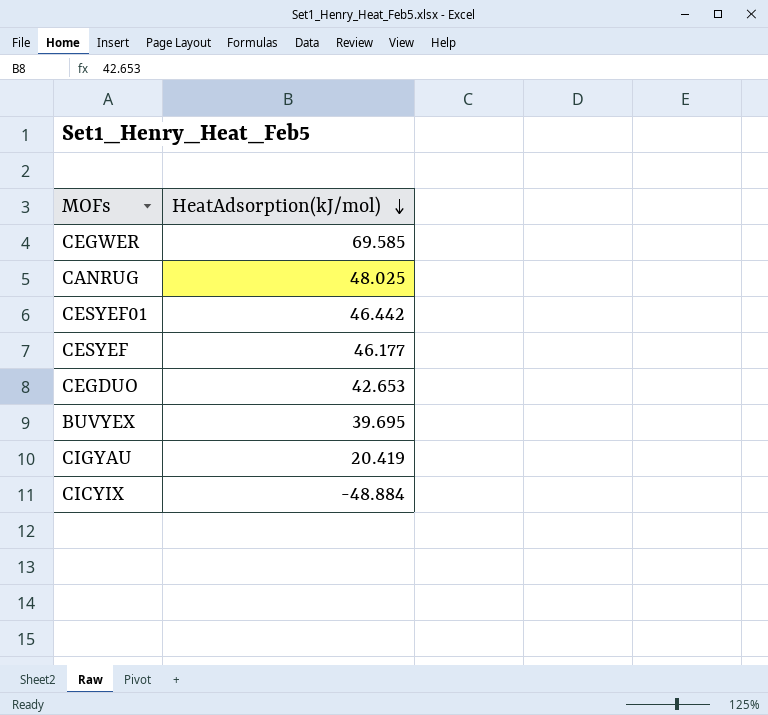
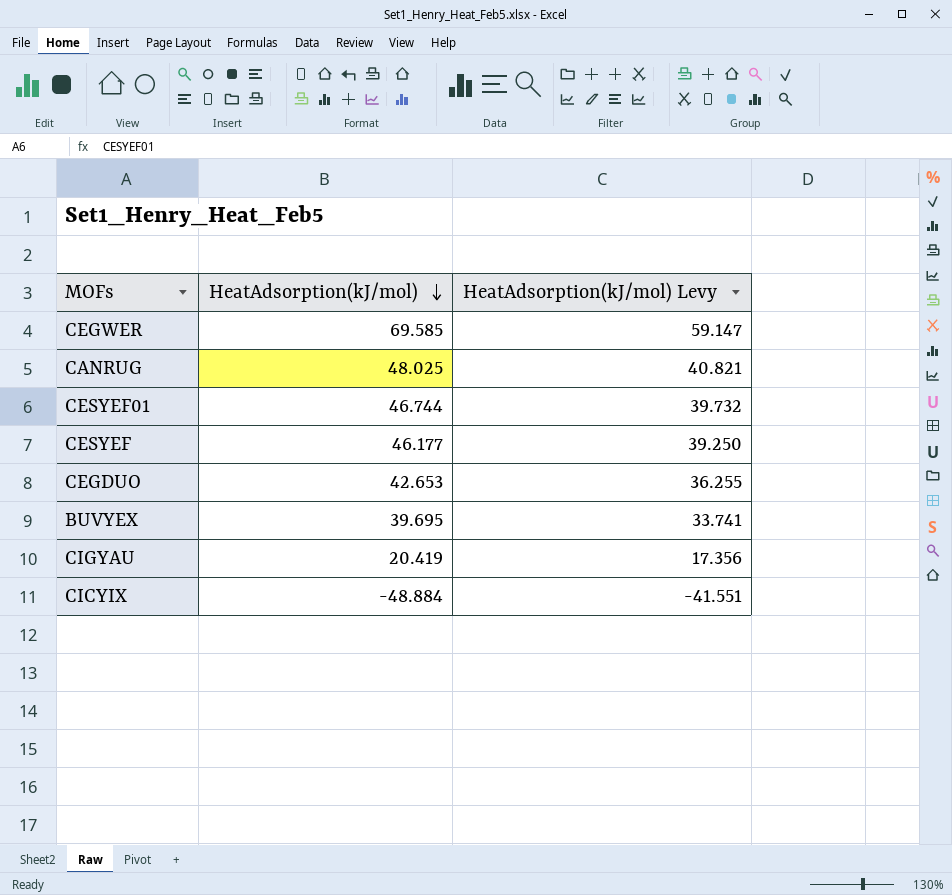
column HeatAdsorption(kJ/mol) Levy | formula: none -> [HeatAdsorption(kJ/mol)] * 0.85
CESYEF01 | HeatAdsorption(kJ/mol): 46.442 -> 46.744

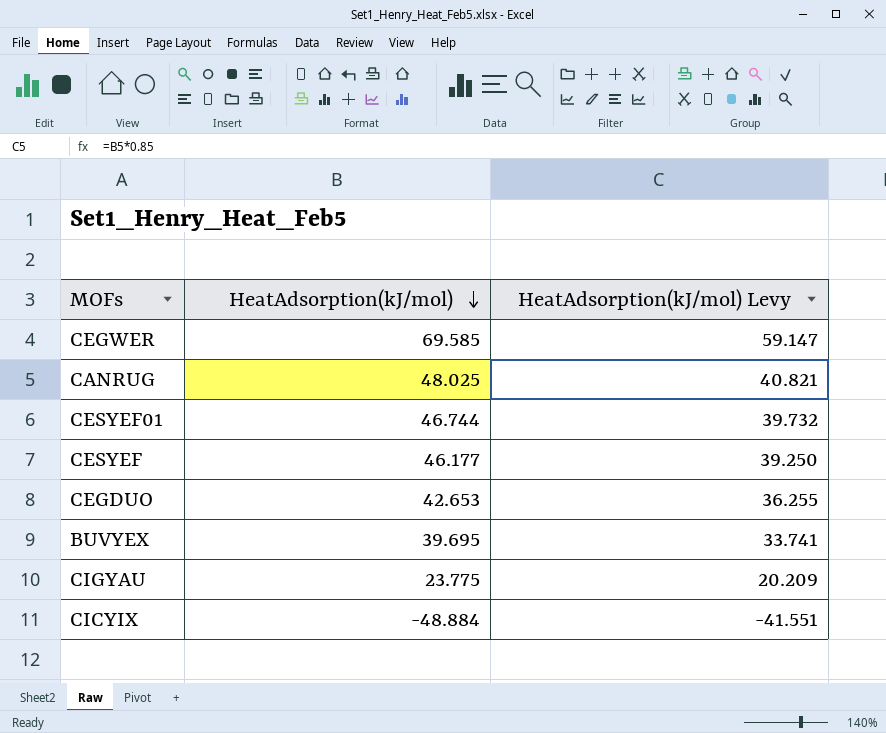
CIGYAU | HeatAdsorption(kJ/mol): 20.419 -> 23.775
CIGYAU | HeatAdsorption(kJ/mol) Levy: 17.356 -> 20.209

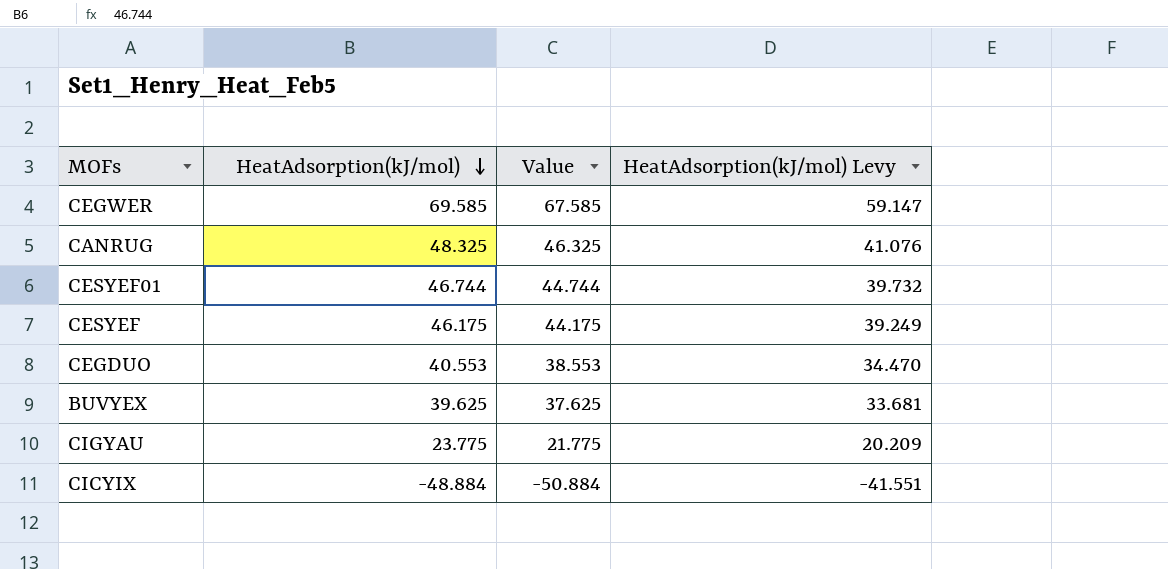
column Value | formula: none -> [HeatAdsorption(kJ/mol)] - 2
CANRUG | HeatAdsorption(kJ/mol): 48.025 -> 48.325
CANRUG | HeatAdsorption(kJ/mol) Levy: 40.821 -> 41.076
CESYEF | HeatAdsorption(kJ/mol): 46.177 -> 46.175
CESYEF | HeatAdsorption(kJ/mol) Levy: 39.250 -> 39.249
CEGDUO | HeatAdsorption(kJ/mol): 42.653 -> 40.553
CEGDUO | HeatAdsorption(kJ/mol) Levy: 36.255 -> 34.470
BUVYEX | HeatAdsorption(kJ/mol): 39.695 -> 39.625
BUVYEX | HeatAdsorption(kJ/mol) Levy: 33.741 -> 33.681

